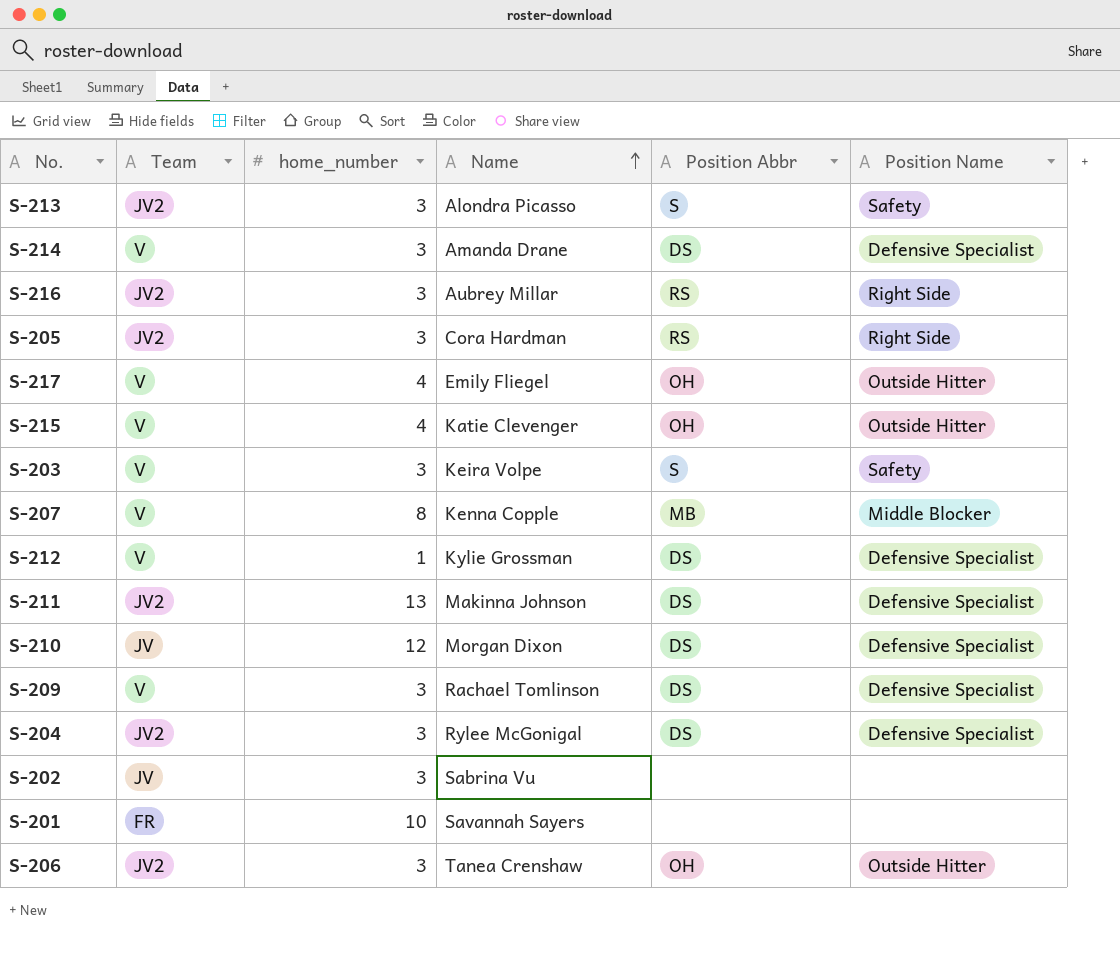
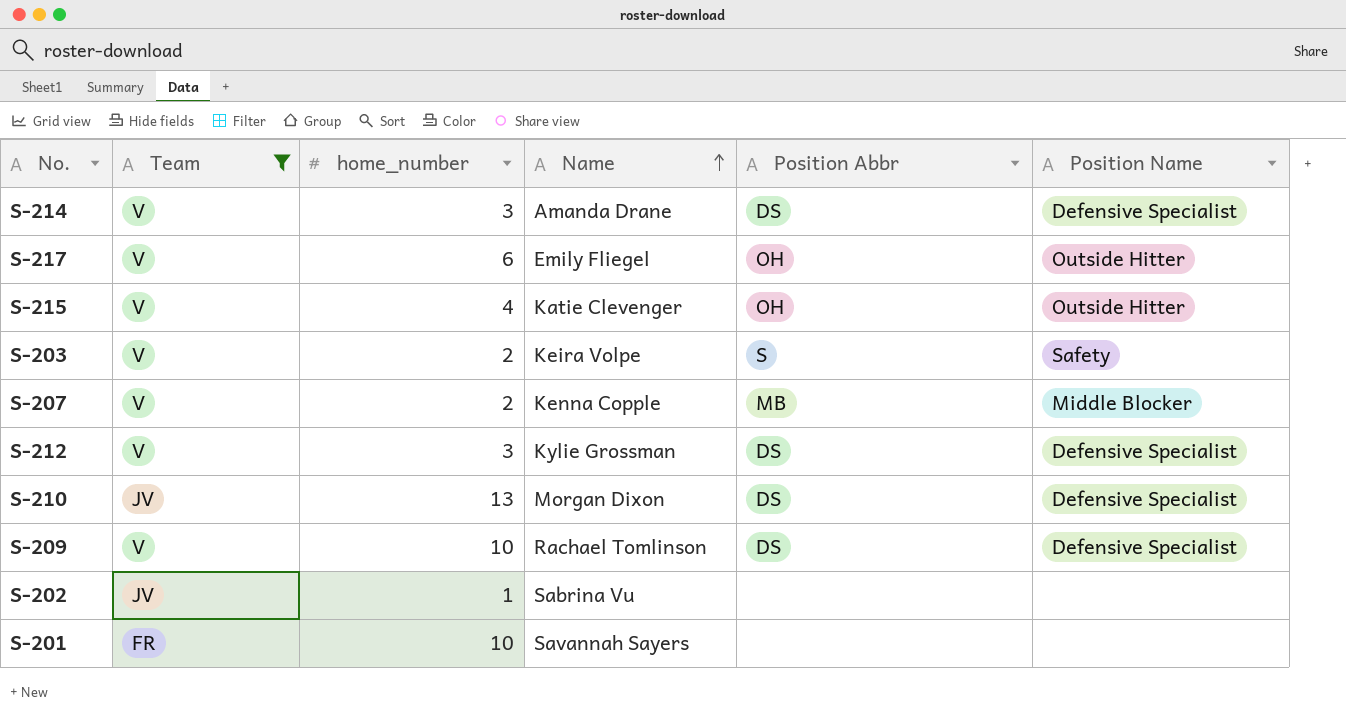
filter: none -> Team != JV2
S-217 | home_number: 4 -> 6
S-203 | home_number: 3 -> 2
S-207 | home_number: 8 -> 2
S-212 | home_number: 1 -> 3
S-210 | home_number: 12 -> 13
S-209 | home_number: 3 -> 10
S-202 | home_number: 3 -> 1

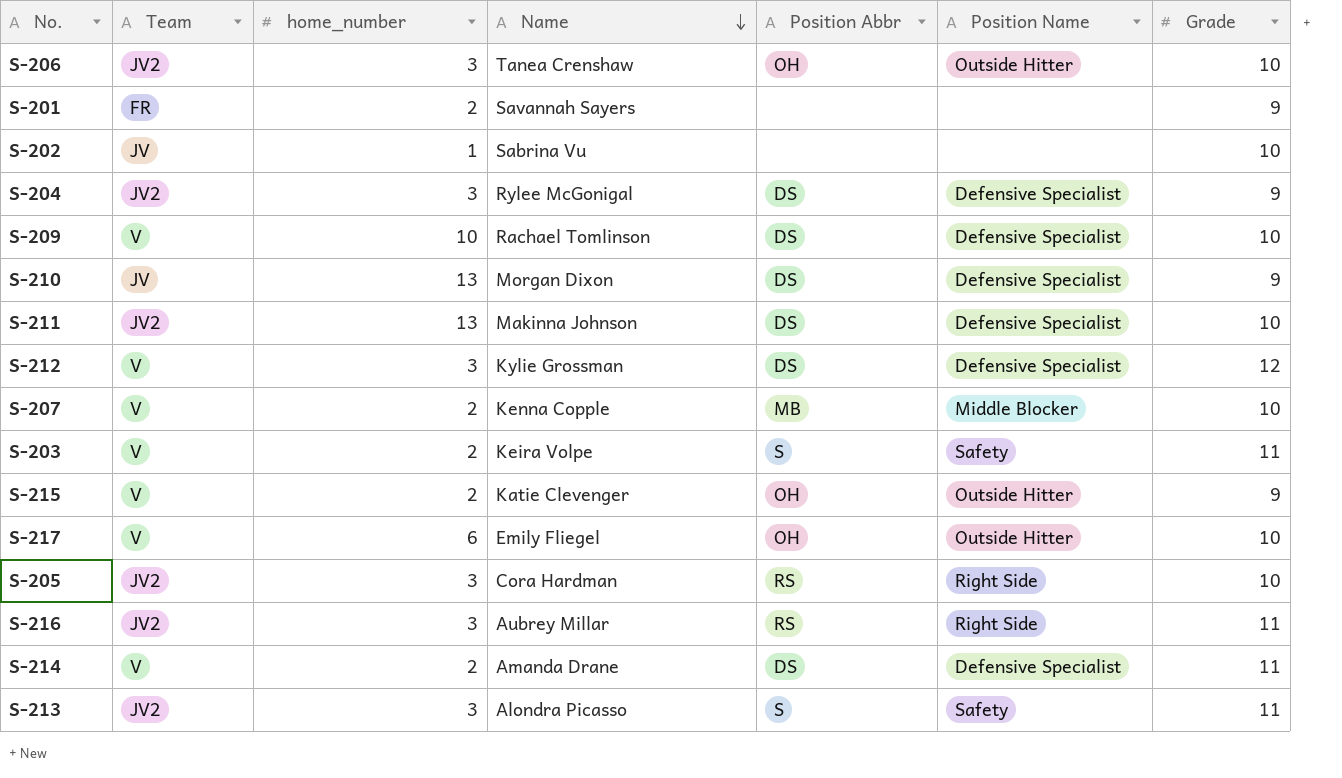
filter: Team != JV2 -> none
row order: Name ascending -> Name descending
column Grade | position: none -> 7
S-201 | home_number: 10 -> 2
S-215 | home_number: 4 -> 2
S-214 | home_number: 3 -> 2

